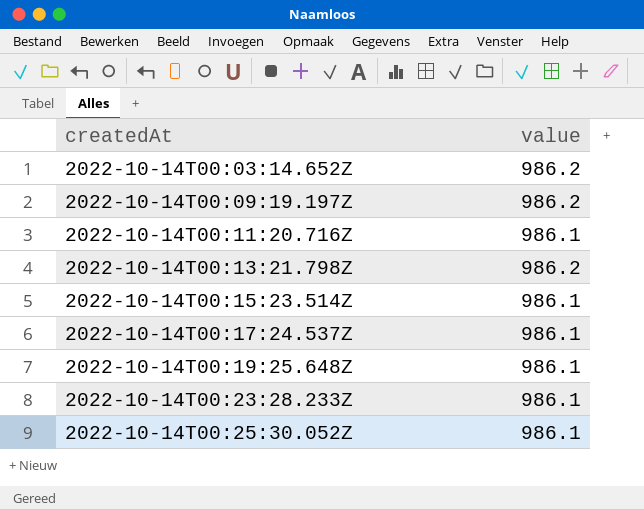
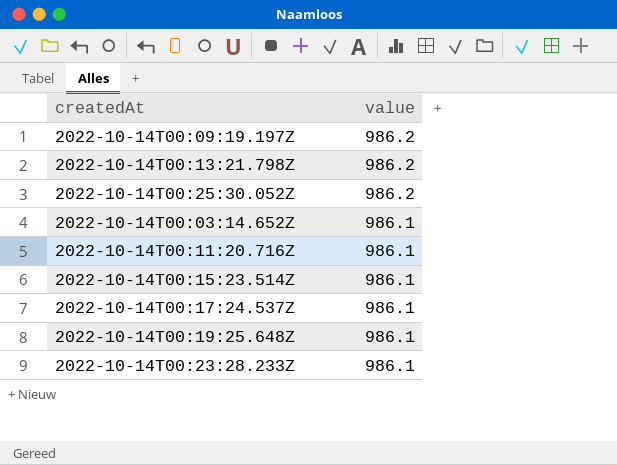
row order: createdAt ascending -> value descending
2022-10-14T00:25:30.052Z | value: 986.1 -> 986.2
2022-10-14T00:03:14.652Z | value: 986.2 -> 986.1

